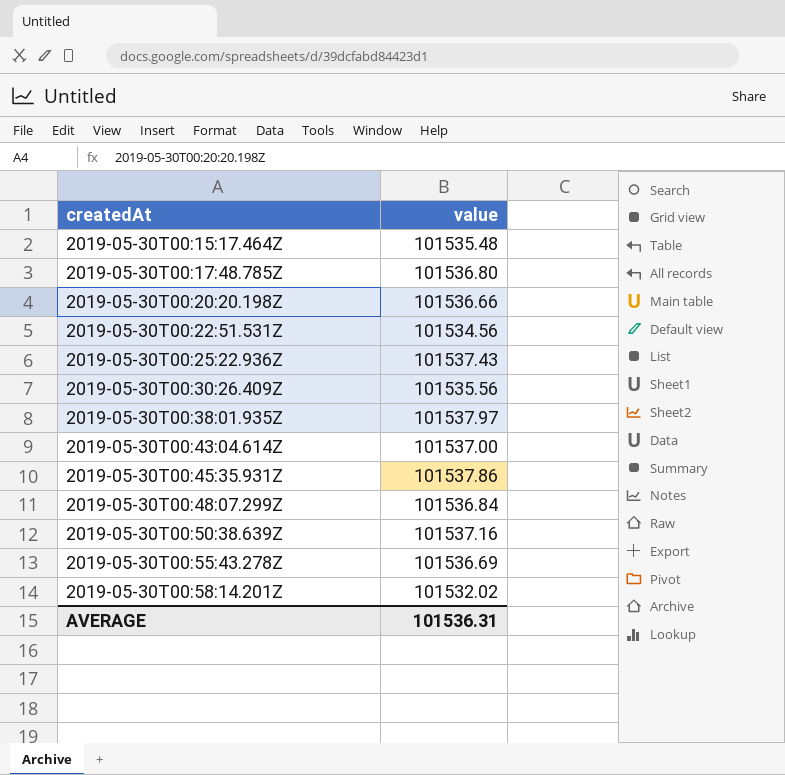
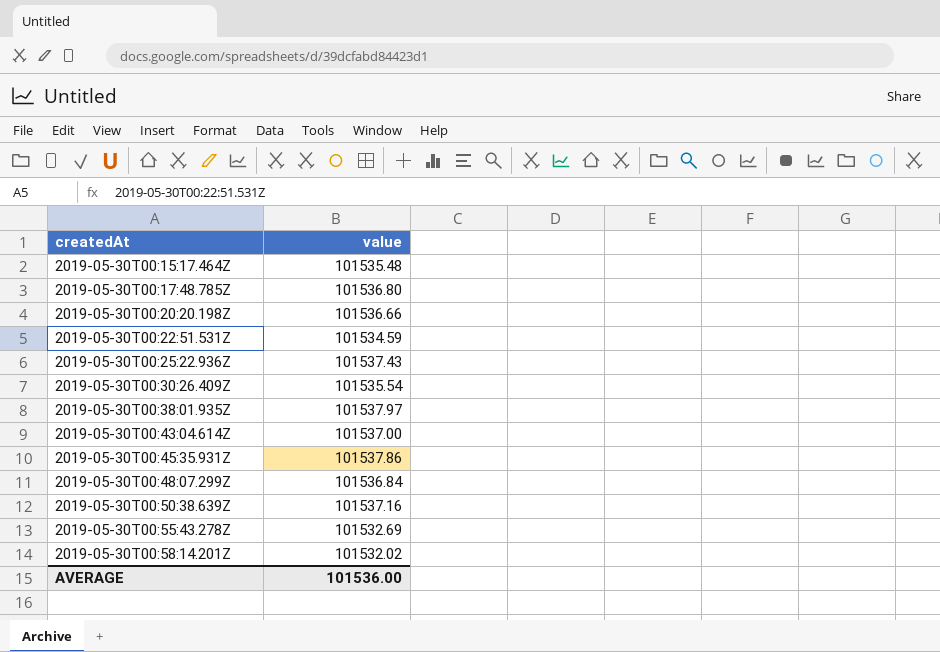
2019-05-30T00:22:51.531Z | value: 101534.56 -> 101534.59
2019-05-30T00:30:26.409Z | value: 101535.56 -> 101535.54
2019-05-30T00:55:43.278Z | value: 101536.69 -> 101532.69
AVERAGE | value: 101536.31 -> 101536.00

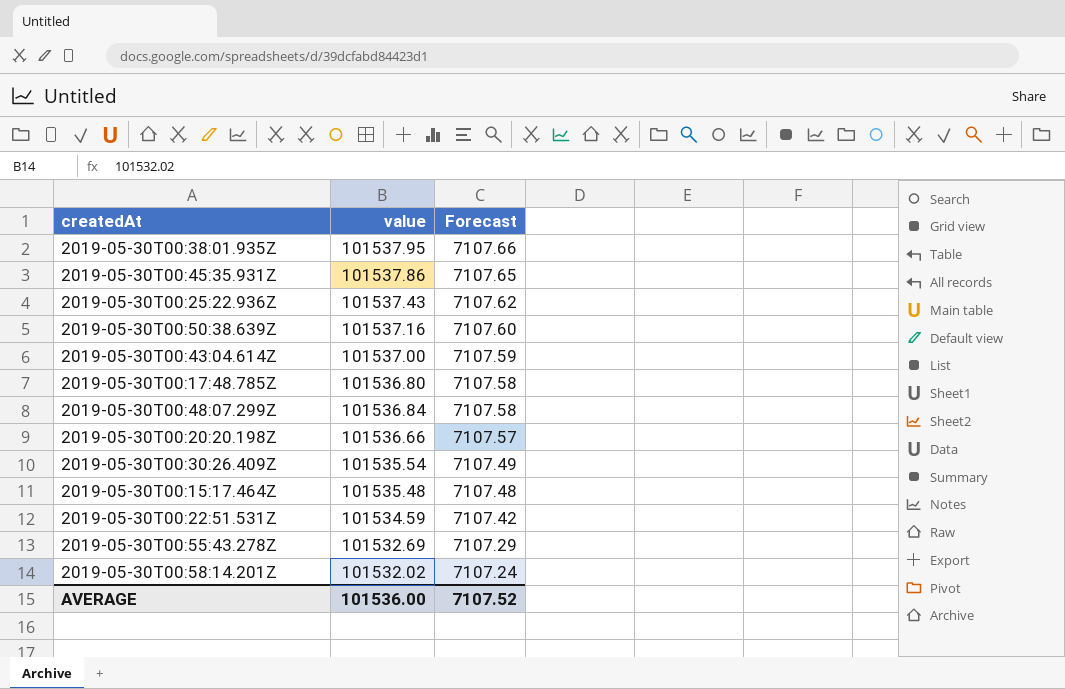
row order: createdAt ascending -> Forecast descending
column Forecast | formula: none -> [value] * 0.07
2019-05-30T00:38:01.935Z | value: 101537.97 -> 101537.95

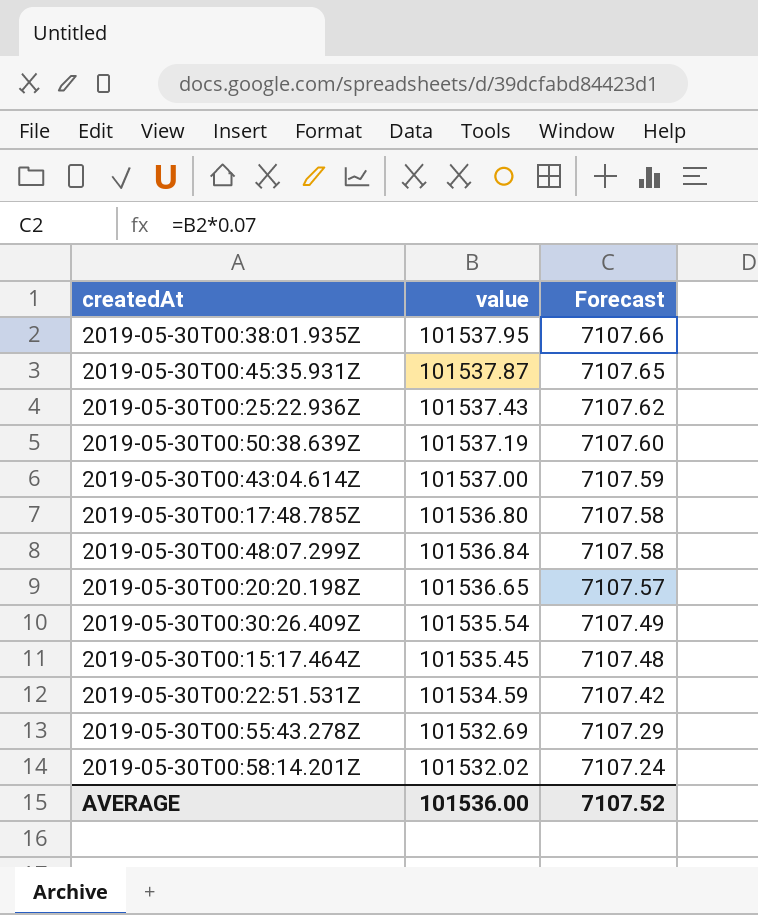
2019-05-30T00:45:35.931Z | value: 101537.86 -> 101537.87
2019-05-30T00:50:38.639Z | value: 101537.16 -> 101537.19
2019-05-30T00:20:20.198Z | value: 101536.66 -> 101536.65
2019-05-30T00:15:17.464Z | value: 101535.48 -> 101535.45

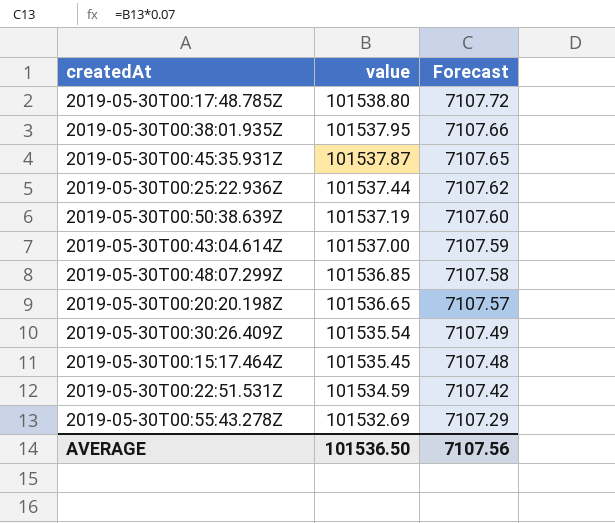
row order: Forecast descending -> value descending
row 2019-05-30T00:58:14.201Z: 101532.02 | 7107.24 -> none
2019-05-30T00:17:48.785Z | value: 101536.80 -> 101538.80
2019-05-30T00:17:48.785Z | Forecast: 7107.58 -> 7107.72
2019-05-30T00:25:22.936Z | value: 101537.43 -> 101537.44
2019-05-30T00:48:07.299Z | value: 101536.84 -> 101536.85
AVERAGE | value: 101536.00 -> 101536.50
AVERAGE | Forecast: 7107.52 -> 7107.56

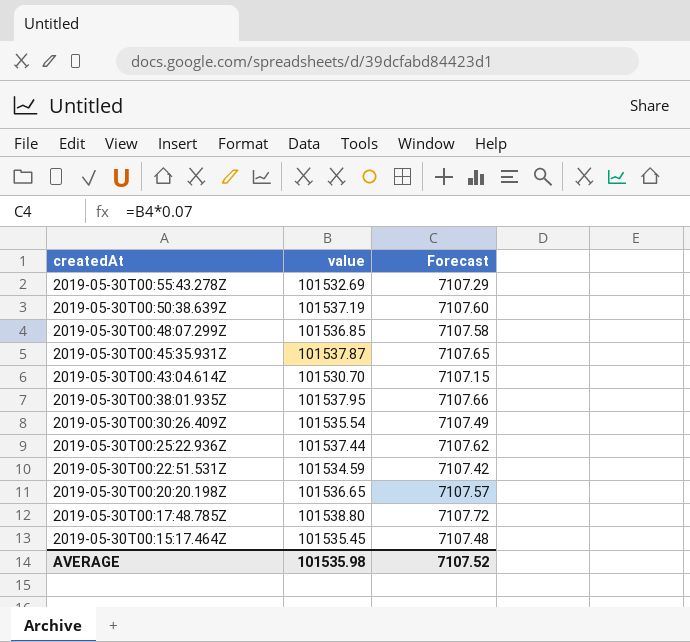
row order: value descending -> createdAt descending
2019-05-30T00:43:04.614Z | value: 101537.00 -> 101530.70
2019-05-30T00:43:04.614Z | Forecast: 7107.59 -> 7107.15
AVERAGE | value: 101536.50 -> 101535.98
AVERAGE | Forecast: 7107.56 -> 7107.52

